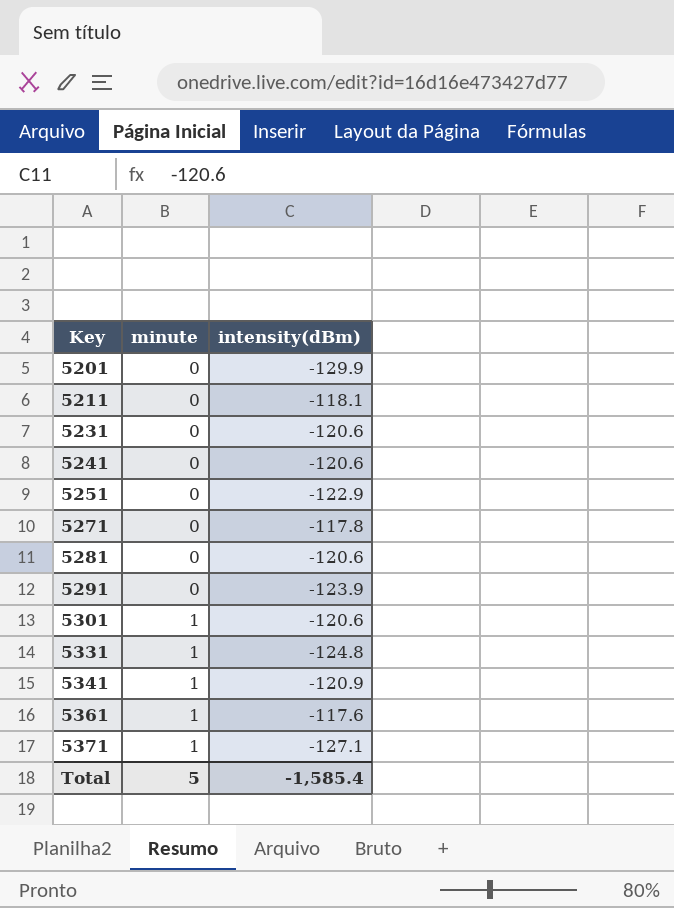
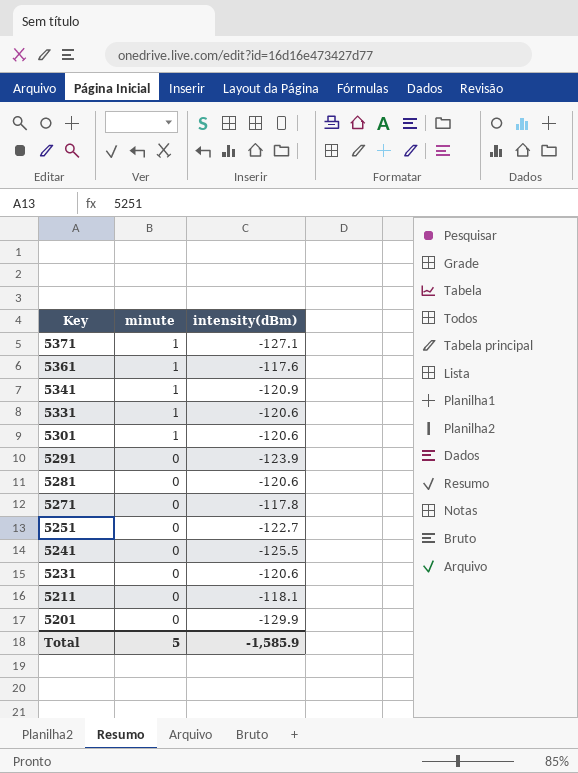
row order: Key ascending -> Key descending
5331 | intensity(dBm): -124.8 -> -120.6
5251 | intensity(dBm): -122.9 -> -122.7
5241 | intensity(dBm): -120.6 -> -125.5
Total | intensity(dBm): -1,585.4 -> -1,585.9

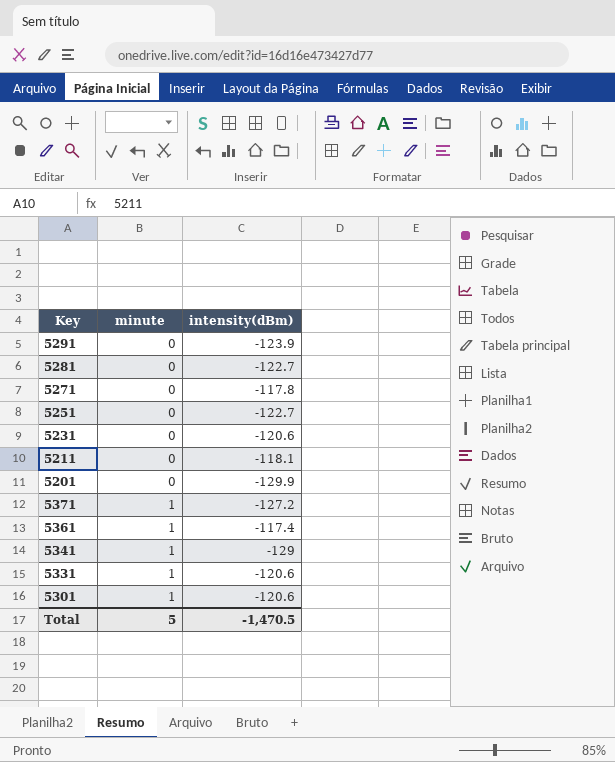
row order: Key descending -> minute ascending
row 5241: 0 | -125.5 -> none
5281 | intensity(dBm): -120.6 -> -122.7
5371 | intensity(dBm): -127.1 -> -127.2
5361 | intensity(dBm): -117.6 -> -117.4
5341 | intensity(dBm): -120.9 -> -129
Total | intensity(dBm): -1,585.9 -> -1,470.5

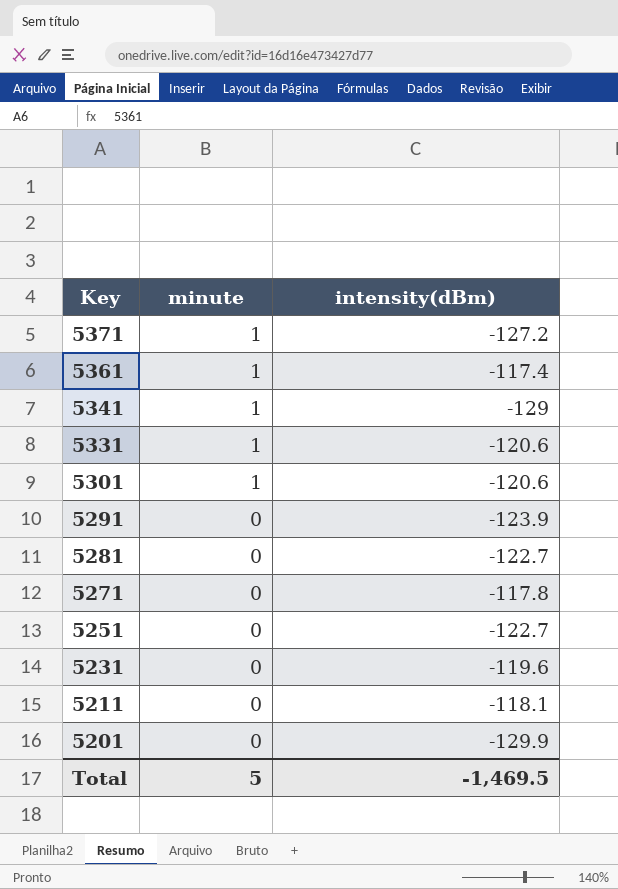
row order: minute ascending -> Key descending
5231 | intensity(dBm): -120.6 -> -119.6
Total | intensity(dBm): -1,470.5 -> -1,469.5

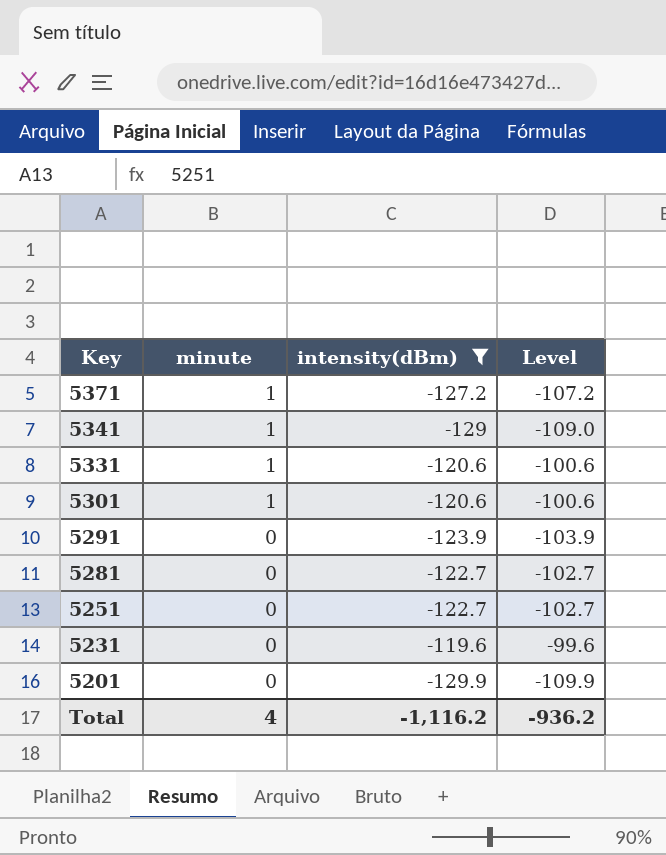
filter: none -> intensity(dBm) <= -119.6
column Level | formula: none -> [intensity(dBm)] + 20
Total | minute: 5 -> 4
Total | intensity(dBm): -1,469.5 -> -1,116.2

